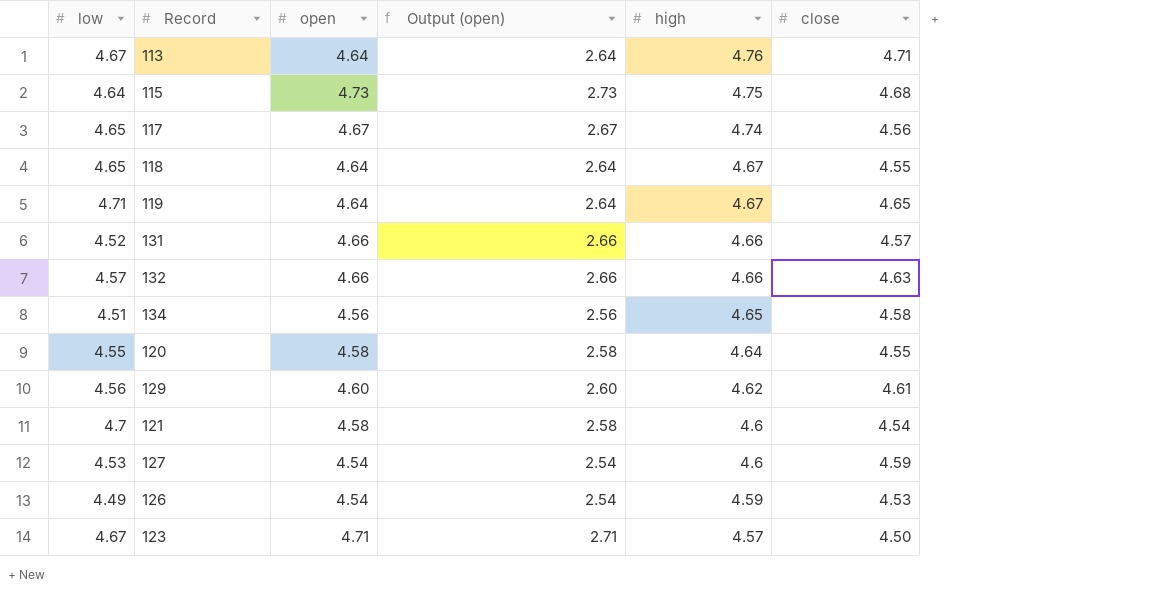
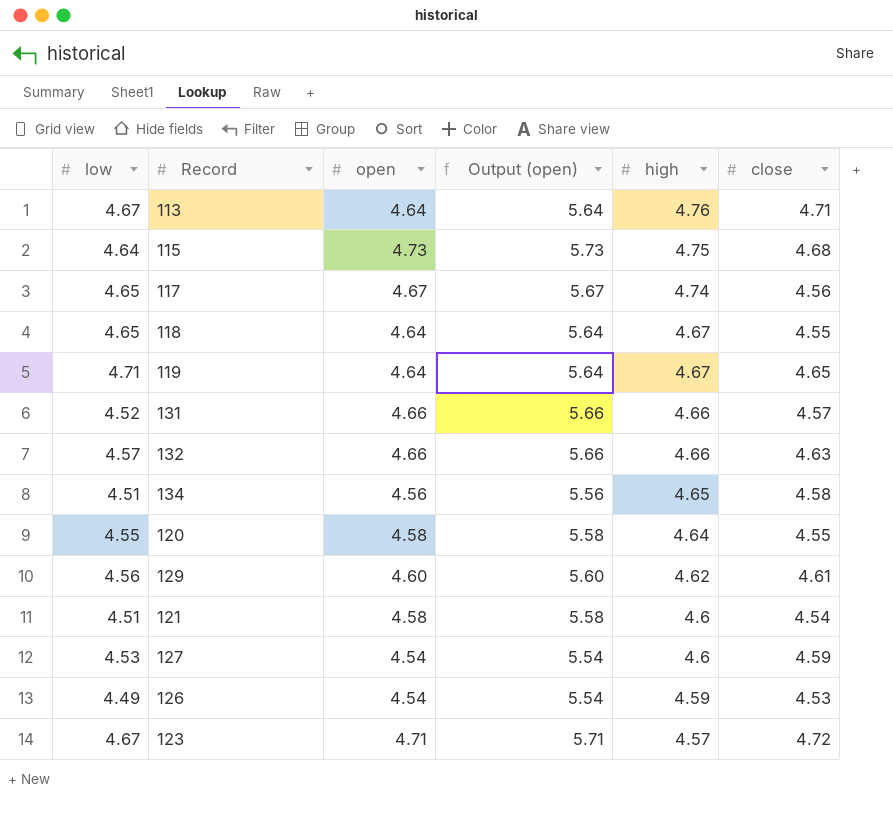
column Output (open) | formula: [open] - 2 -> [open] + 1
121 | low: 4.7 -> 4.51
123 | close: 4.50 -> 4.72

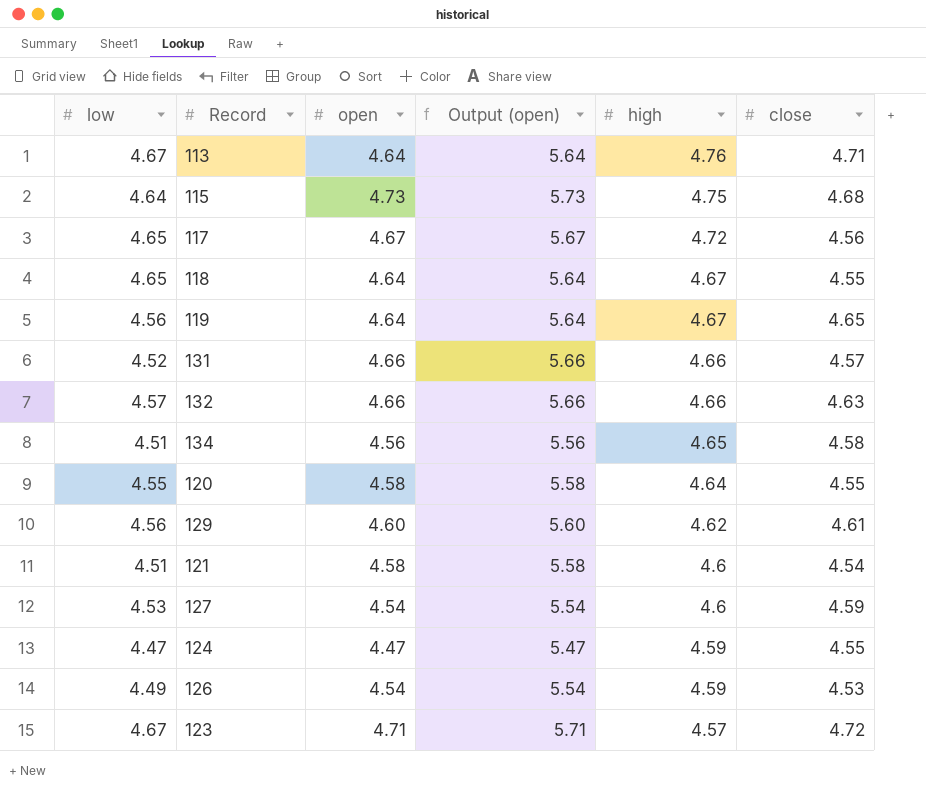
117 | high: 4.74 -> 4.72
119 | low: 4.71 -> 4.56
row 124: none -> 4.47 | 4.47 | 5.47 | 4.59 | 4.55

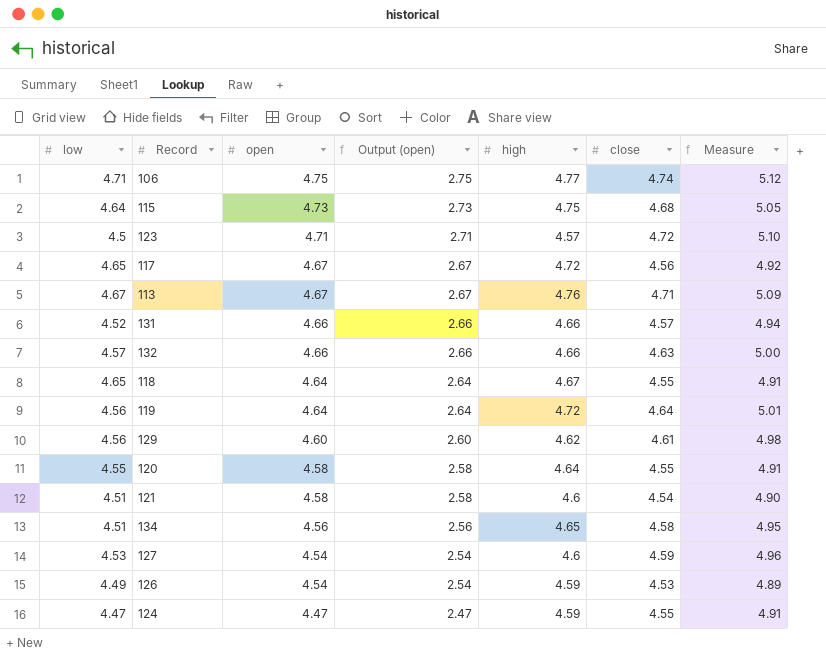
row order: high descending -> open descending
column Output (open) | formula: [open] + 1 -> [open] - 2
column Measure | formula: none -> [close] * 1.08
row 106: none -> 4.71 | 4.75 | 2.75 | 4.77 | 4.74 | 5.12
123 | low: 4.67 -> 4.5
113 | open: 4.64 -> 4.67
119 | high: 4.67 -> 4.72
119 | close: 4.65 -> 4.64

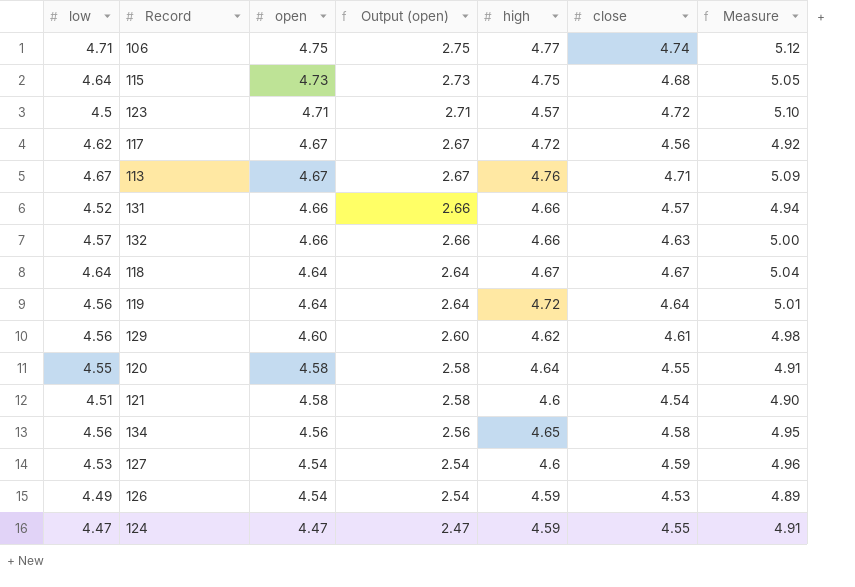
117 | low: 4.65 -> 4.62
118 | low: 4.65 -> 4.64
118 | close: 4.55 -> 4.67
118 | Measure: 4.91 -> 5.04
134 | low: 4.51 -> 4.56

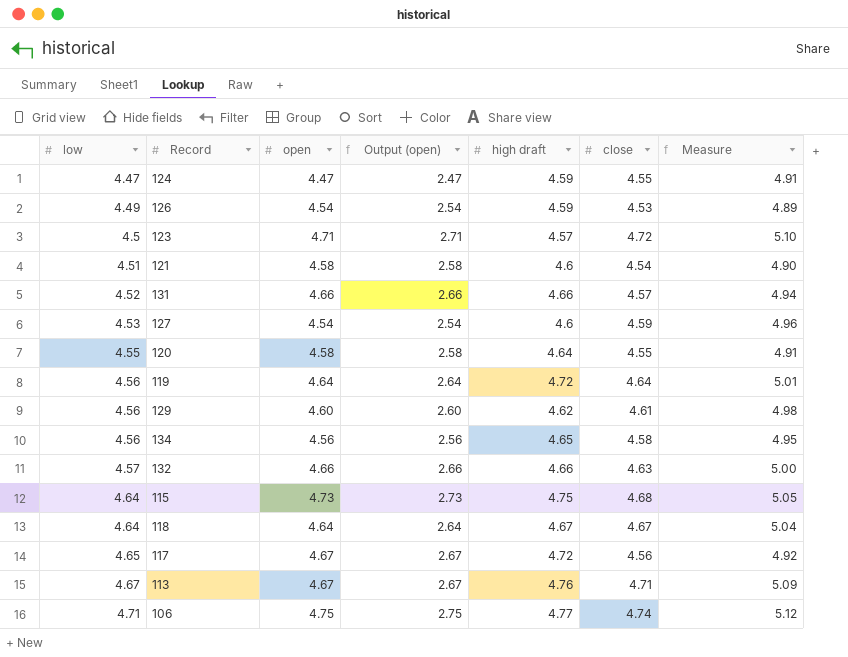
row order: open descending -> low ascending
column name: high -> high draft
117 | low: 4.62 -> 4.65

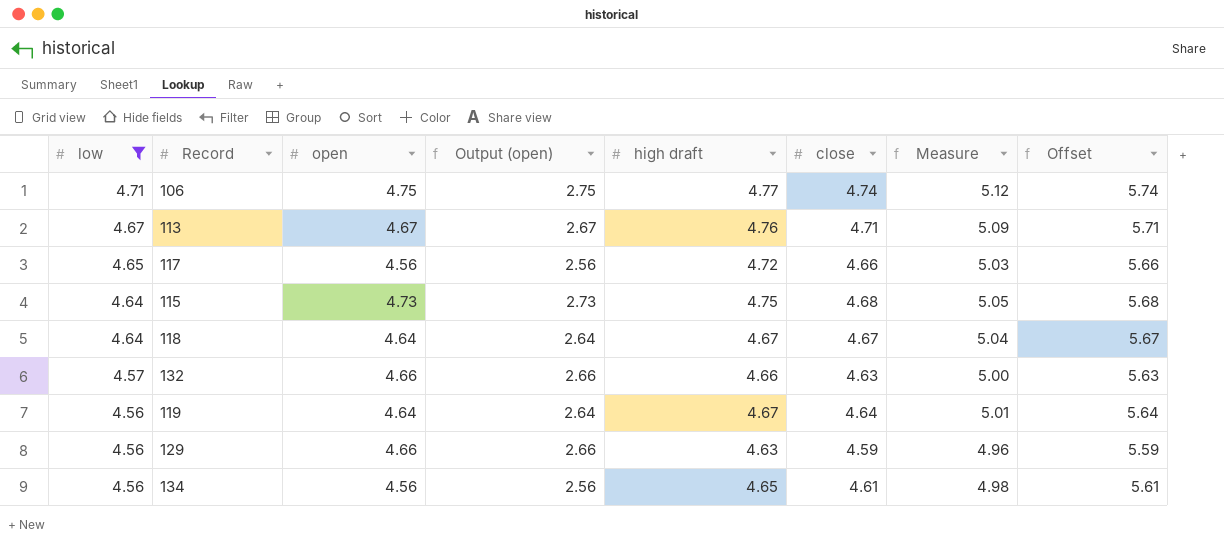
filter: none -> low >= 4.56
row order: low ascending -> low descending
column Offset | formula: none -> [close] + 1
117 | open: 4.67 -> 4.56
117 | Output (open): 2.67 -> 2.56
117 | close: 4.56 -> 4.66
117 | Measure: 4.92 -> 5.03
119 | high draft: 4.72 -> 4.67
129 | open: 4.60 -> 4.66
129 | Output (open): 2.60 -> 2.66
129 | high draft: 4.62 -> 4.63
129 | close: 4.61 -> 4.59
129 | Measure: 4.98 -> 4.96
134 | close: 4.58 -> 4.61
134 | Measure: 4.95 -> 4.98

